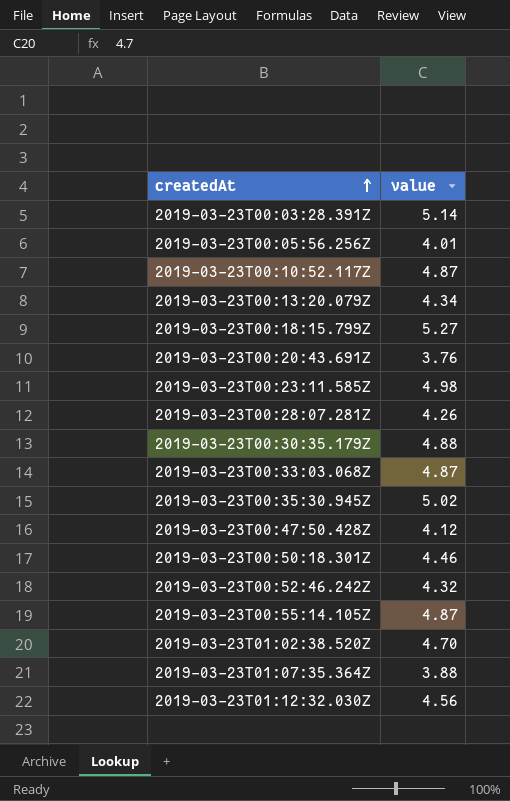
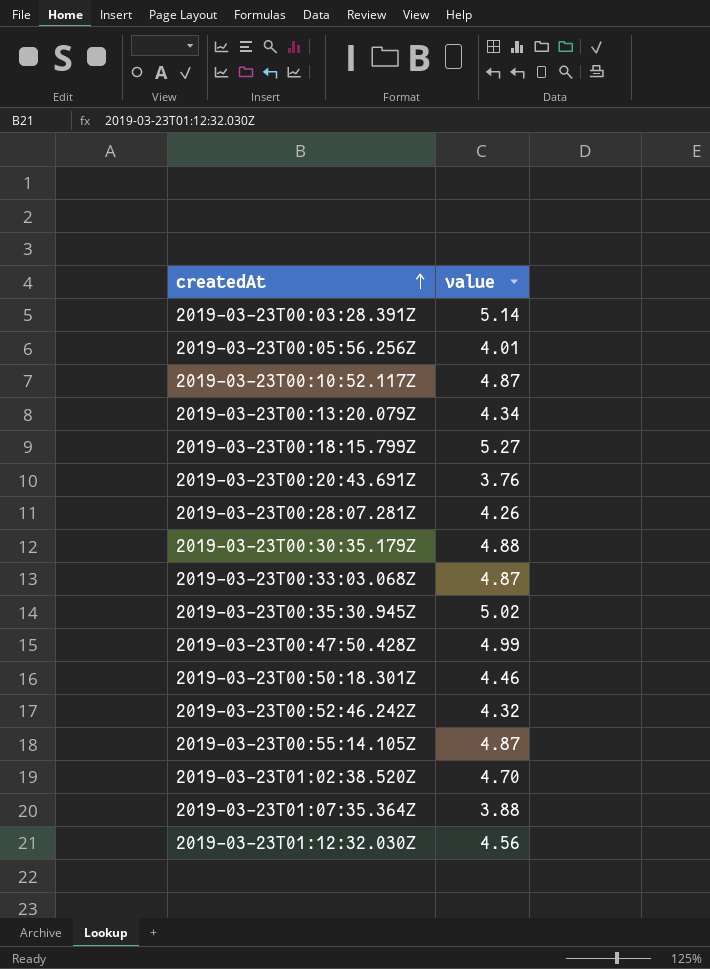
row 2019-03-23T00:23:11.585Z: 4.98 -> none
2019-03-23T00:47:50.428Z | value: 4.12 -> 4.99

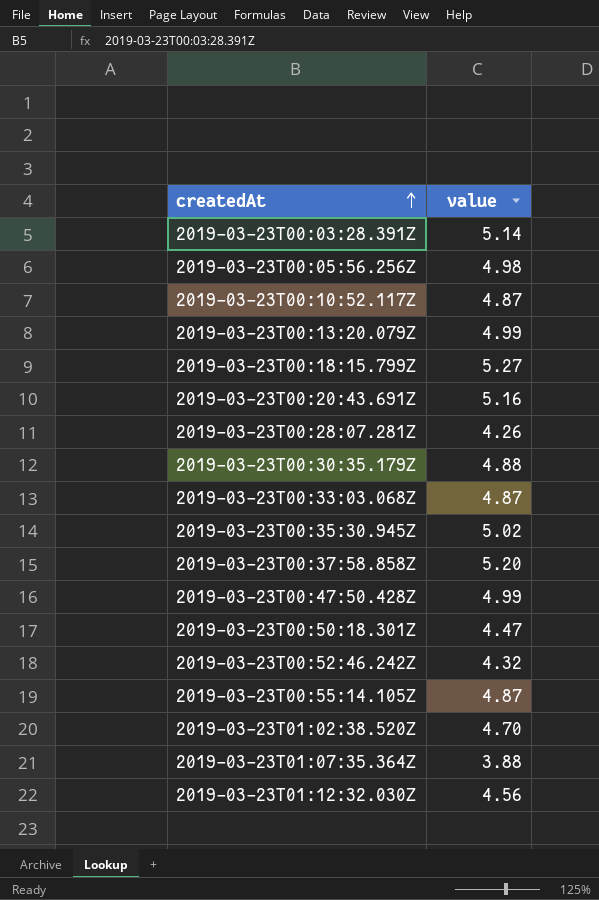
2019-03-23T00:05:56.256Z | value: 4.01 -> 4.98
2019-03-23T00:13:20.079Z | value: 4.34 -> 4.99
2019-03-23T00:20:43.691Z | value: 3.76 -> 5.16
row 2019-03-23T00:37:58.858Z: none -> 5.20
2019-03-23T00:50:18.301Z | value: 4.46 -> 4.47

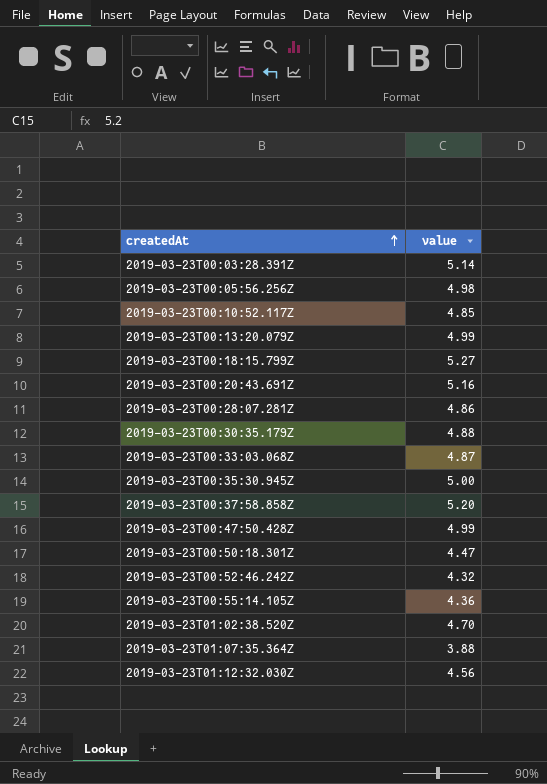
2019-03-23T00:10:52.117Z | value: 4.87 -> 4.85
2019-03-23T00:28:07.281Z | value: 4.26 -> 4.86
2019-03-23T00:35:30.945Z | value: 5.02 -> 5.00
2019-03-23T00:55:14.105Z | value: 4.87 -> 4.36

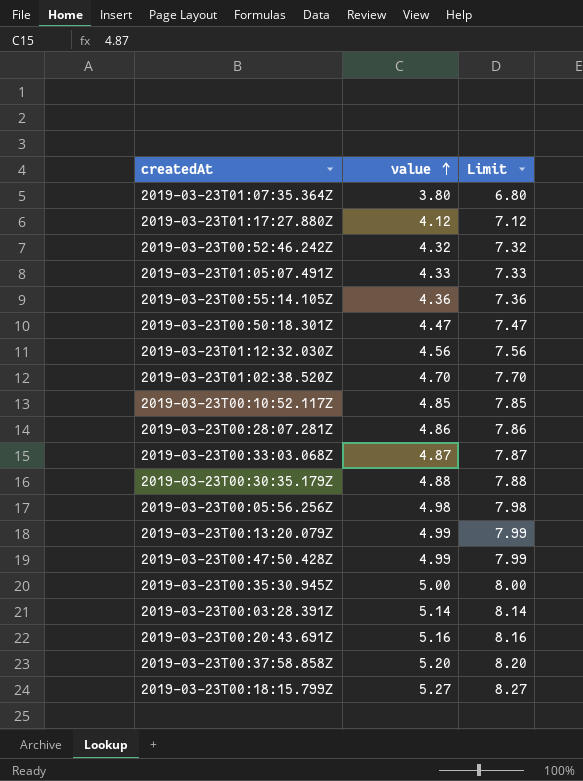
row order: createdAt ascending -> value ascending
column Limit | formula: none -> [value] + 3
2019-03-23T01:07:35.364Z | value: 3.88 -> 3.80
row 2019-03-23T01:17:27.880Z: none -> 4.12 | 7.12
row 2019-03-23T01:05:07.491Z: none -> 4.33 | 7.33

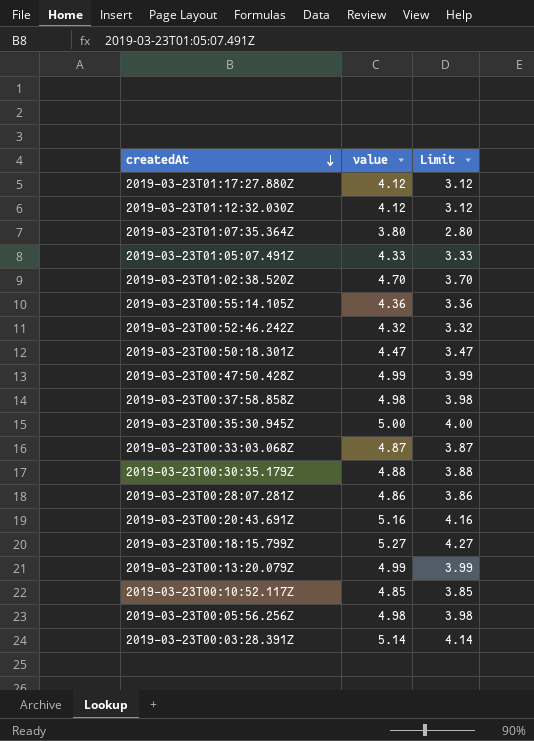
row order: value ascending -> createdAt descending
column Limit | formula: [value] + 3 -> [value] - 1
2019-03-23T01:12:32.030Z | value: 4.56 -> 4.12
2019-03-23T00:37:58.858Z | value: 5.20 -> 4.98

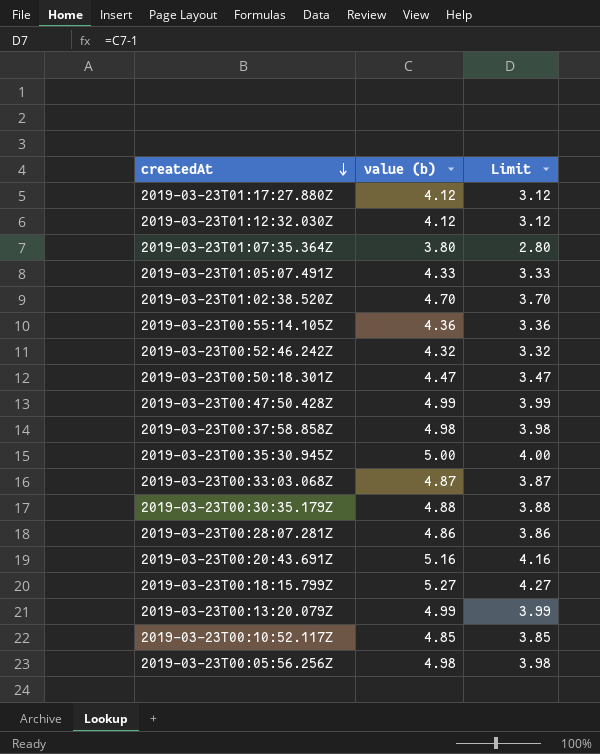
column name: value -> value (b)
row 2019-03-23T00:03:28.391Z: 5.14 | 4.14 -> none

